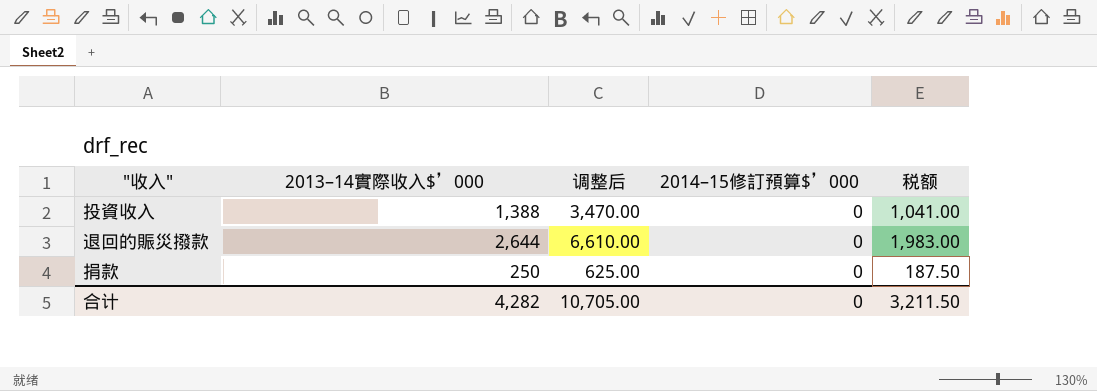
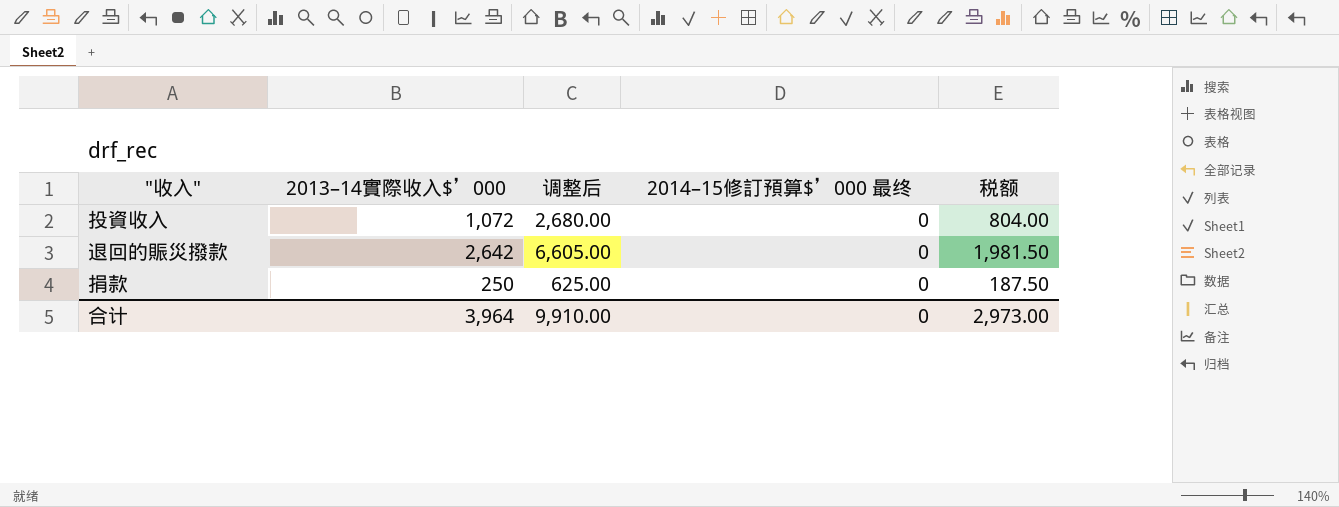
column name: 2014–15修訂預算$’000 -> 2014–15修訂預算$’000 最终
投資收入 | 2013–14實際收入$’000: 1,388 -> 1,072
投資收入 | 调整后: 3,470.00 -> 2,680.00
投資收入 | 税额: 1,041.00 -> 804.00
退回的賑災撥款 | 2013–14實際收入$’000: 2,644 -> 2,642
退回的賑災撥款 | 调整后: 6,610.00 -> 6,605.00
退回的賑災撥款 | 税额: 1,983.00 -> 1,981.50
合计 | 2013–14實際收入$’000: 4,282 -> 3,964
合计 | 调整后: 10,705.00 -> 9,910.00
合计 | 税额: 3,211.50 -> 2,973.00

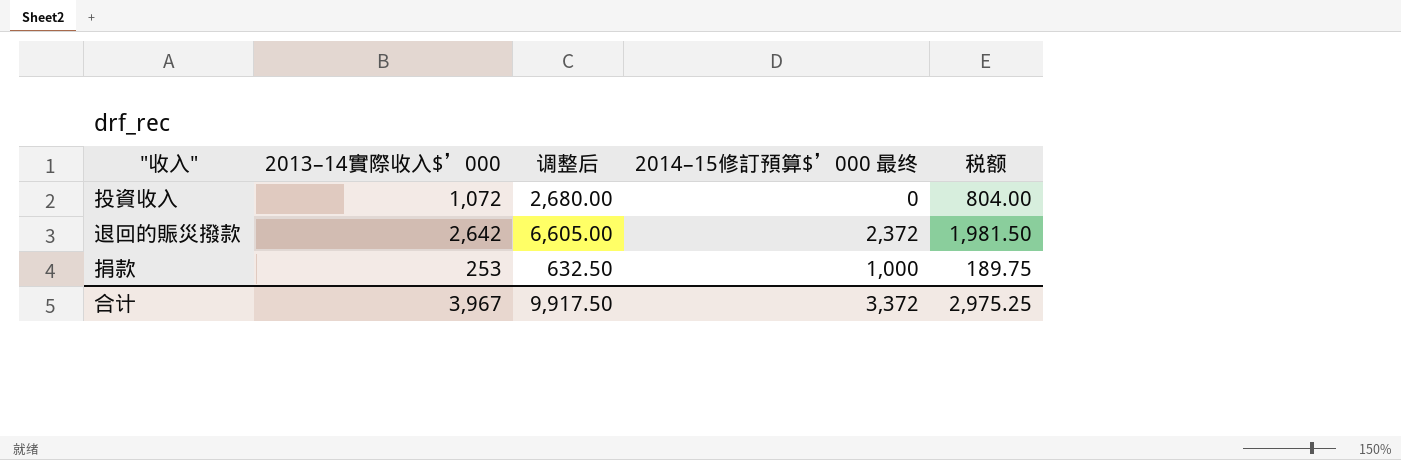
退回的賑災撥款 | 2014–15修訂預算$’000 最终: 0 -> 2,372
捐款 | 2013–14實際收入$’000: 250 -> 253
捐款 | 调整后: 625.00 -> 632.50
捐款 | 2014–15修訂預算$’000 最终: 0 -> 1,000
捐款 | 税额: 187.50 -> 189.75
合计 | 2013–14實際收入$’000: 3,964 -> 3,967
合计 | 调整后: 9,910.00 -> 9,917.50
合计 | 2014–15修訂預算$’000 最终: 0 -> 3,372
合计 | 税额: 2,973.00 -> 2,975.25

